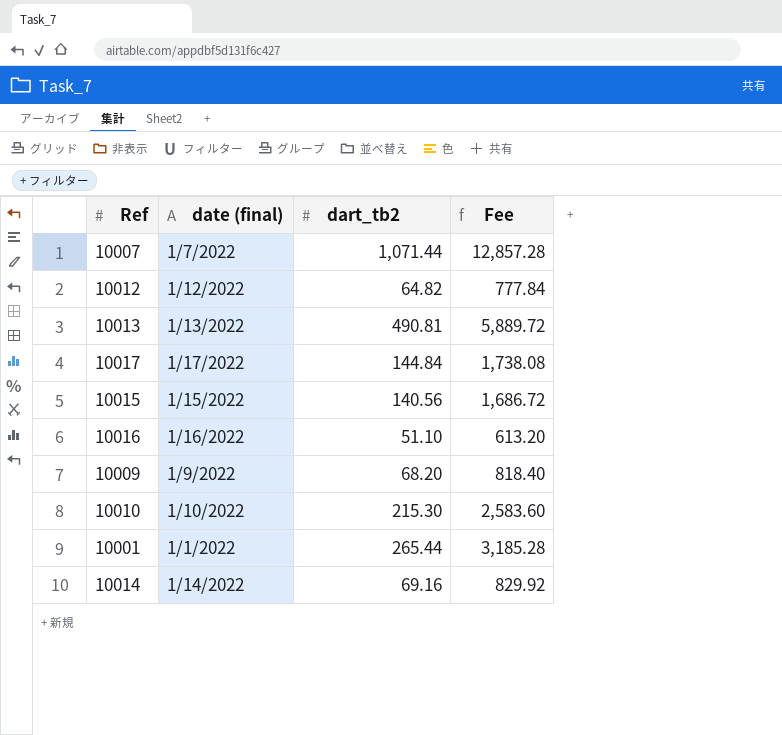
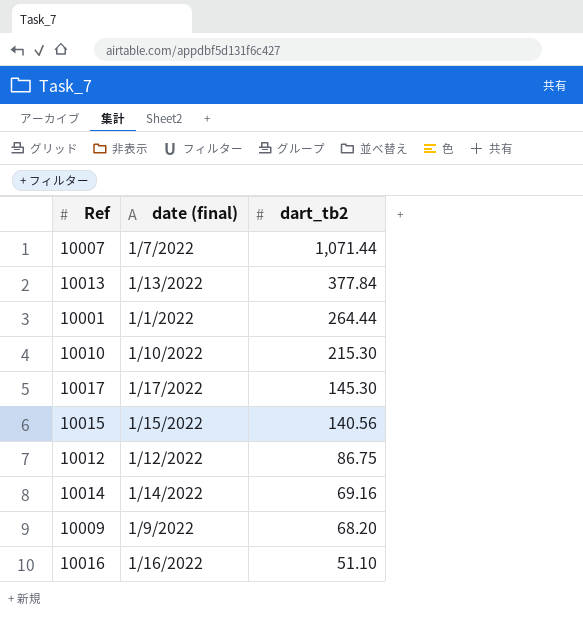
row order: none -> dart_tb2 descending
column Fee | formula: [dart_tb2] * 12 -> none
10013 | dart_tb2: 490.81 -> 377.84
10001 | dart_tb2: 265.44 -> 264.44
10017 | dart_tb2: 144.84 -> 145.30
10012 | dart_tb2: 64.82 -> 86.75

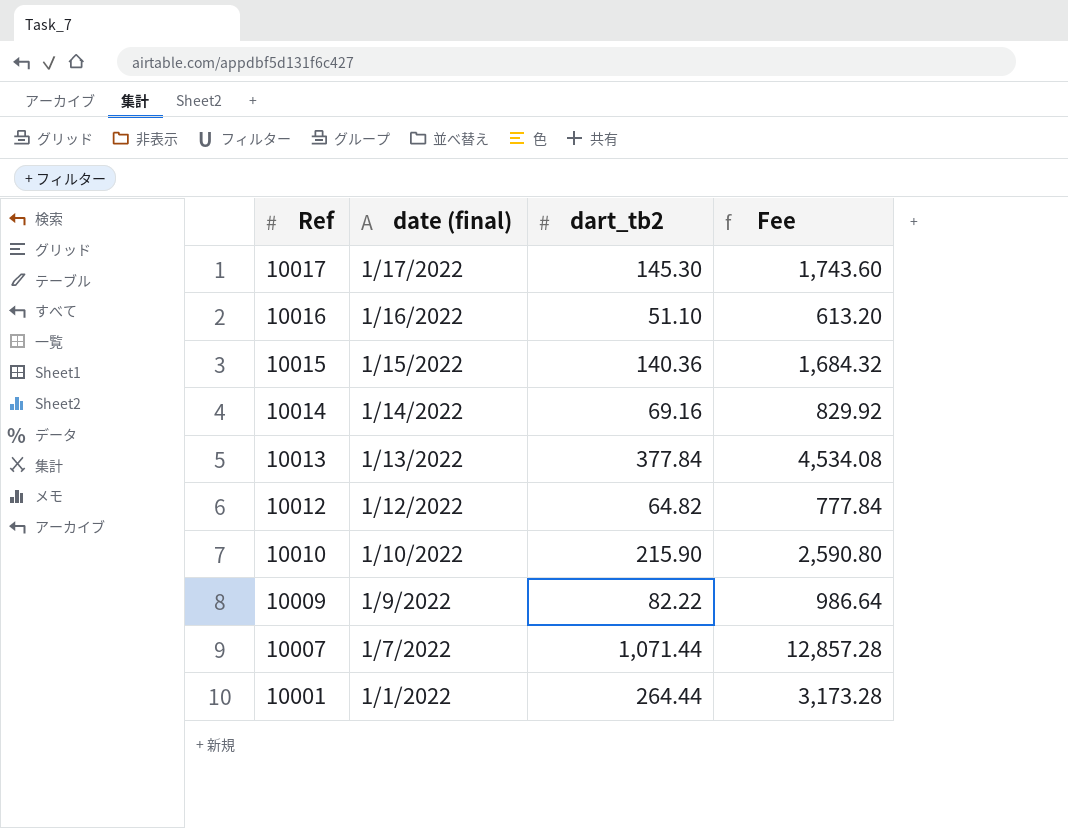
row order: dart_tb2 descending -> Ref descending
column Fee | formula: none -> [dart_tb2] * 12
10015 | dart_tb2: 140.56 -> 140.36
10012 | dart_tb2: 86.75 -> 64.82
10010 | dart_tb2: 215.30 -> 215.90
10009 | dart_tb2: 68.20 -> 82.22

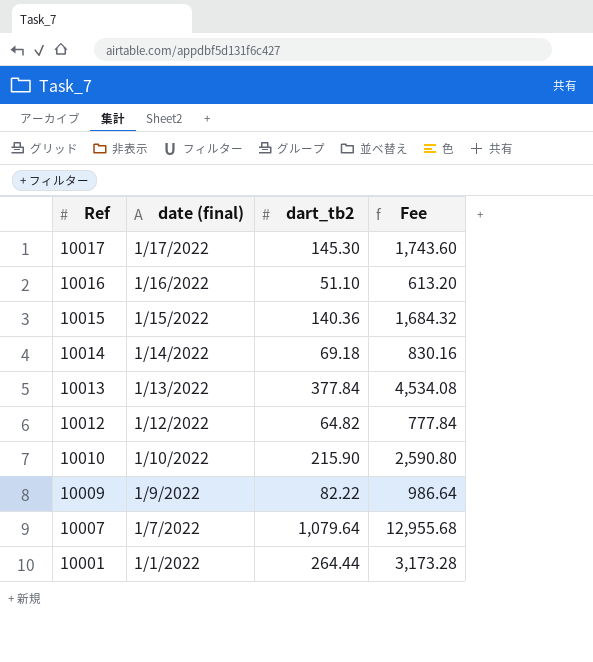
10014 | dart_tb2: 69.16 -> 69.18
10014 | Fee: 829.92 -> 830.16
10007 | dart_tb2: 1,071.44 -> 1,079.64
10007 | Fee: 12,857.28 -> 12,955.68

